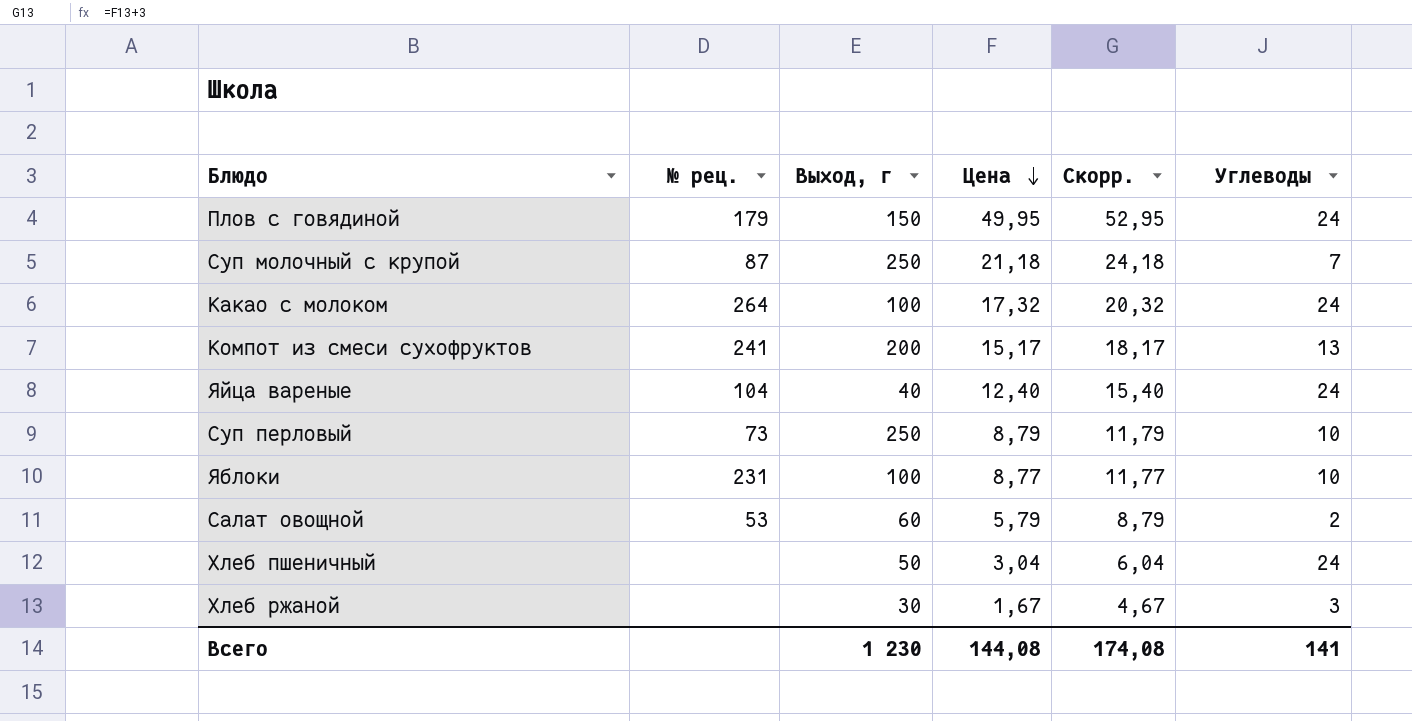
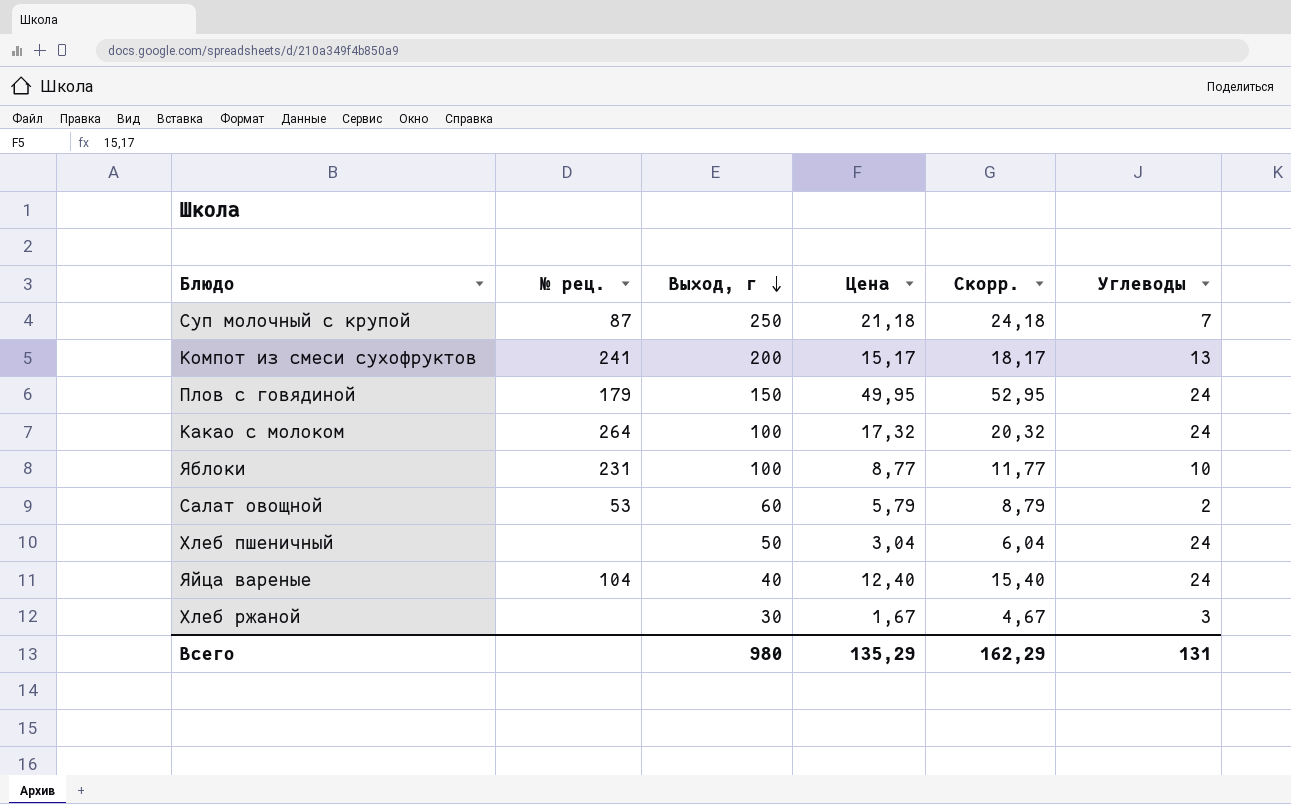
row order: Цена descending -> Выход, г descending
row Суп перловый: 73 | 250 | 8,79 | 11,79 | 10 -> none
Всего | Выход, г: 1 230 -> 980
Всего | Цена: 144,08 -> 135,29
Всего | Скорр.: 174,08 -> 162,29
Всего | Углеводы: 141 -> 131

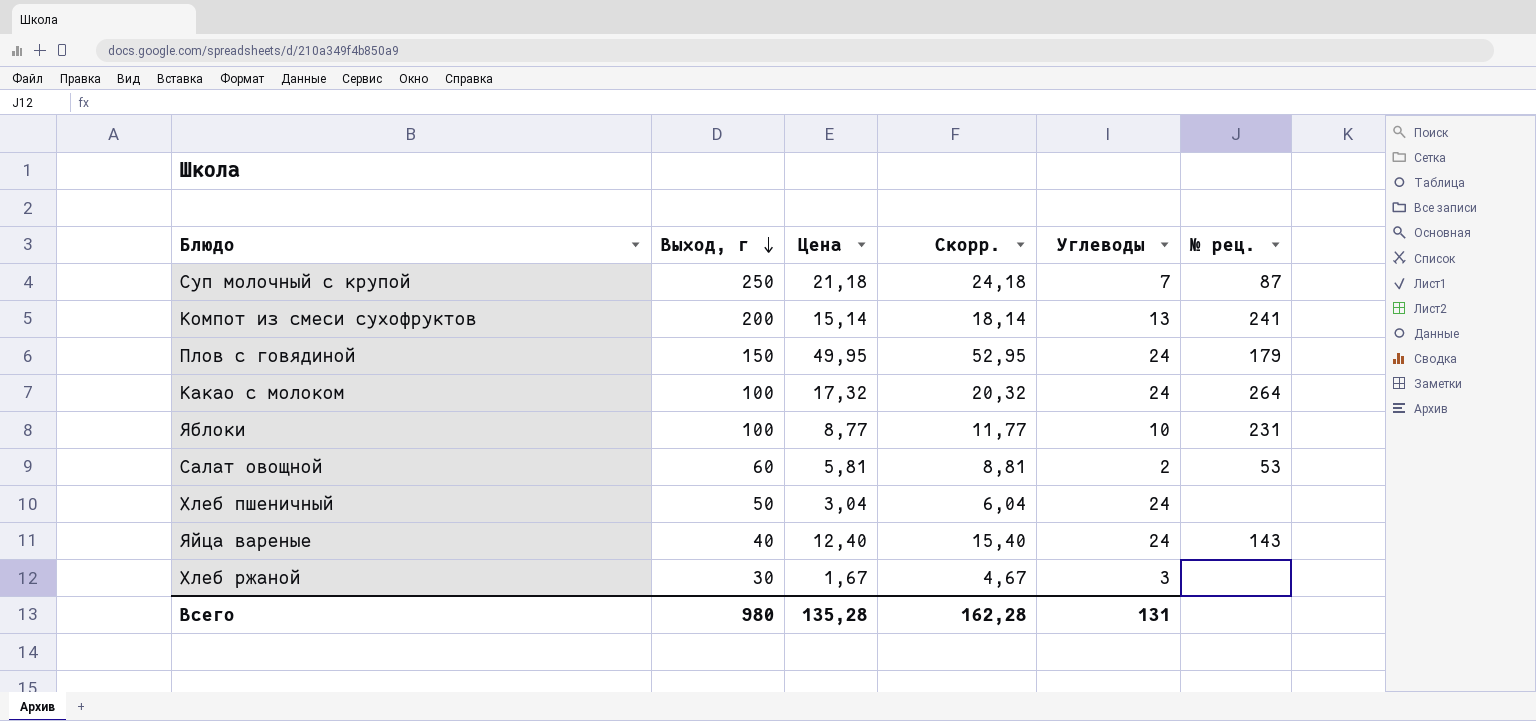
column № рец. | position: 2 -> 6
Компот из смеси сухофруктов | Цена: 15,17 -> 15,14
Компот из смеси сухофруктов | Скорр.: 18,17 -> 18,14
Салат овощной | Цена: 5,79 -> 5,81
Салат овощной | Скорр.: 8,79 -> 8,81
Яйца вареные | № рец.: 104 -> 143
Всего | Цена: 135,29 -> 135,28
Всего | Скорр.: 162,29 -> 162,28

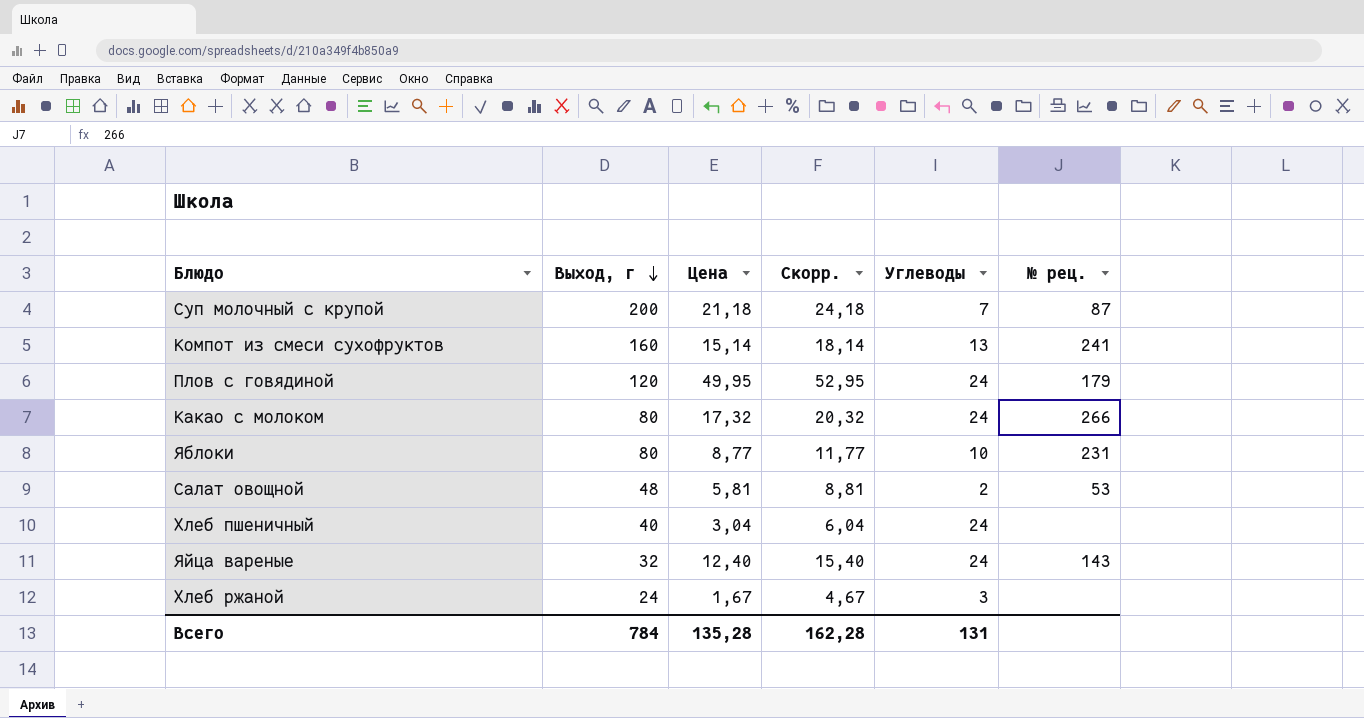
Суп молочный с крупой | Выход, г: 250 -> 200
Компот из смеси сухофруктов | Выход, г: 200 -> 160
Плов с говядиной | Выход, г: 150 -> 120
Какао с молоком | Выход, г: 100 -> 80
Какао с молоком | № рец.: 264 -> 266
Яблоки | Выход, г: 100 -> 80
Салат овощной | Выход, г: 60 -> 48
Хлеб пшеничный | Выход, г: 50 -> 40
Яйца вареные | Выход, г: 40 -> 32
Хлеб ржаной | Выход, г: 30 -> 24
Всего | Выход, г: 980 -> 784

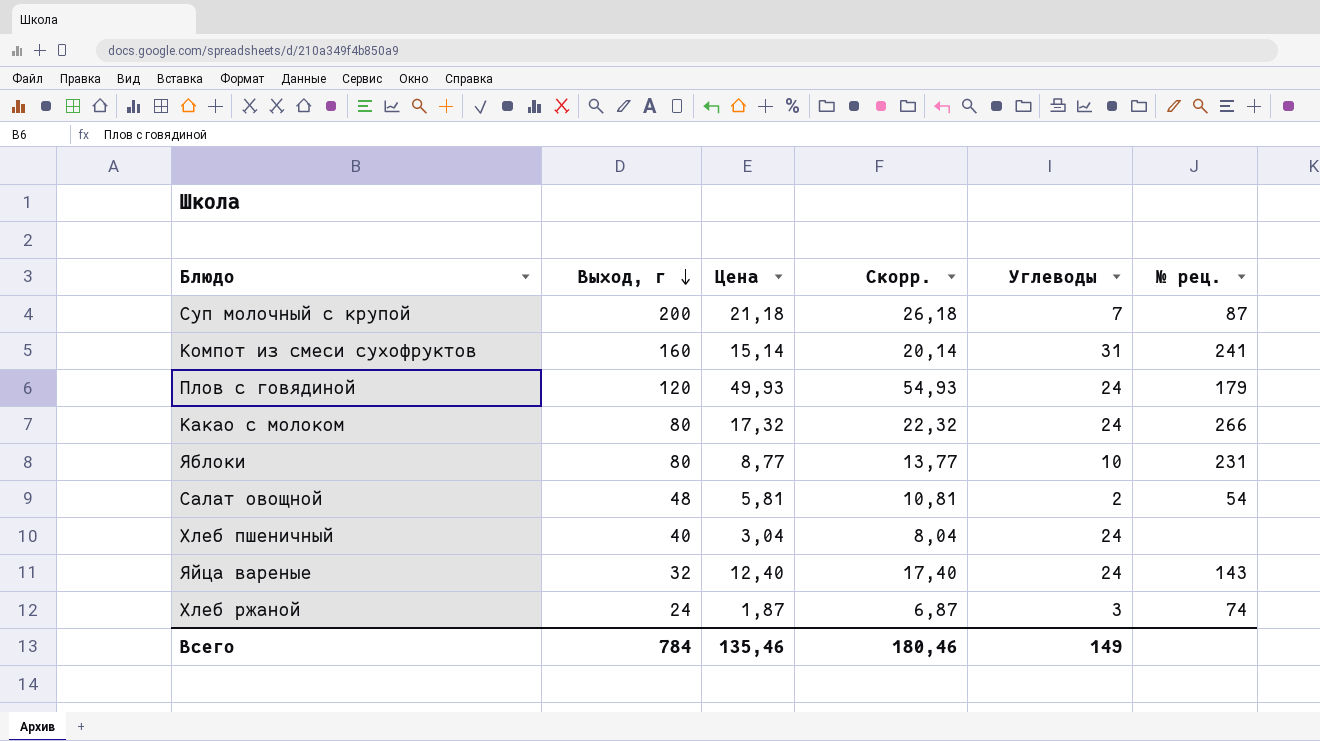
column Скорр. | formula: [Цена] + 3 -> [Цена] + 5
Компот из смеси сухофруктов | Углеводы: 13 -> 31
Плов с говядиной | Цена: 49,95 -> 49,93
Салат овощной | № рец.: 53 -> 54
Хлеб ржаной | Цена: 1,67 -> 1,87
Хлеб ржаной | № рец.: none -> 74
Всего | Цена: 135,28 -> 135,46
Всего | Скорр.: 162,28 -> 180,46
Всего | Углеводы: 131 -> 149

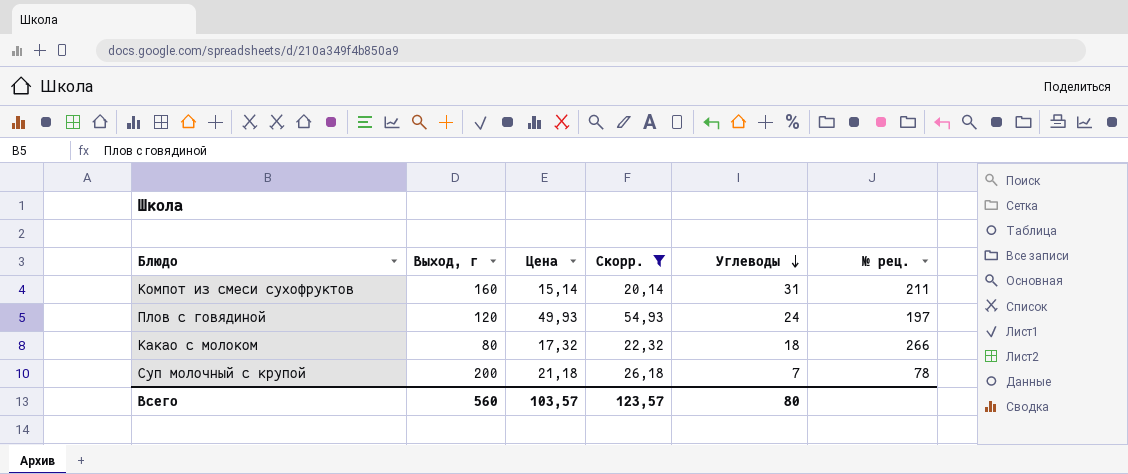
filter: none -> Скорр. >= 20,14
row order: Выход, г descending -> Углеводы descending
Компот из смеси сухофруктов | № рец.: 241 -> 211
Плов с говядиной | № рец.: 179 -> 197
Какао с молоком | Углеводы: 24 -> 18
Суп молочный с крупой | № рец.: 87 -> 78
Всего | Выход, г: 784 -> 560
Всего | Цена: 135,46 -> 103,57
Всего | Скорр.: 180,46 -> 123,57
Всего | Углеводы: 149 -> 80

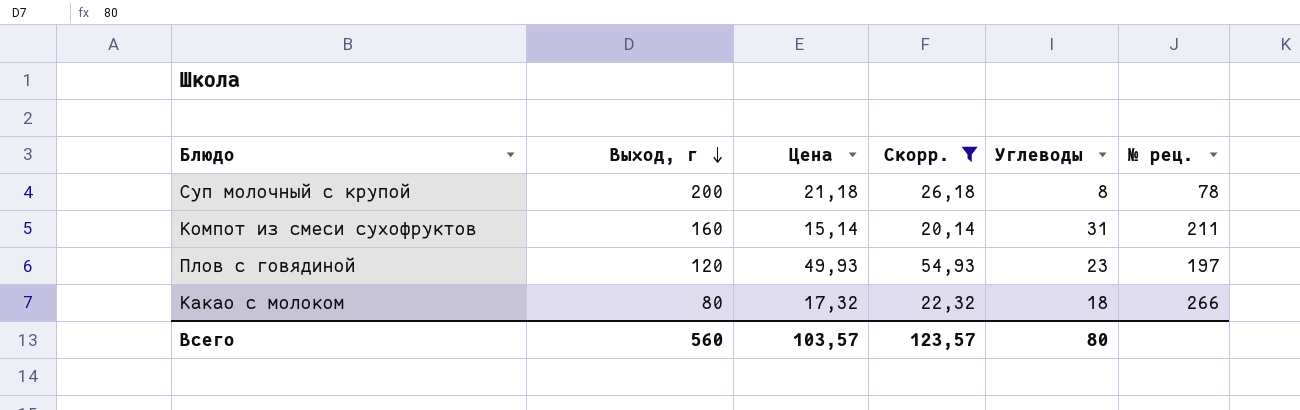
row order: Углеводы descending -> Выход, г descending
Суп молочный с крупой | Углеводы: 7 -> 8
Плов с говядиной | Углеводы: 24 -> 23

